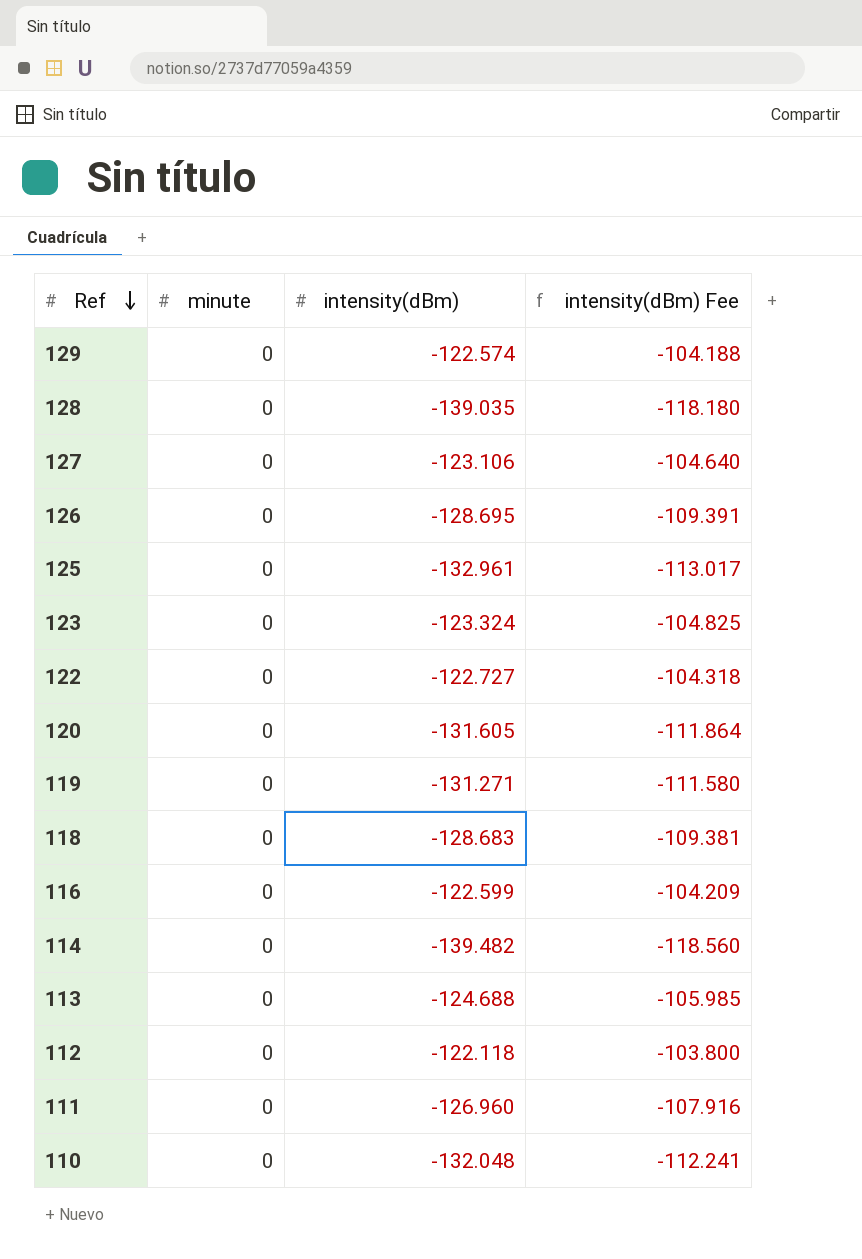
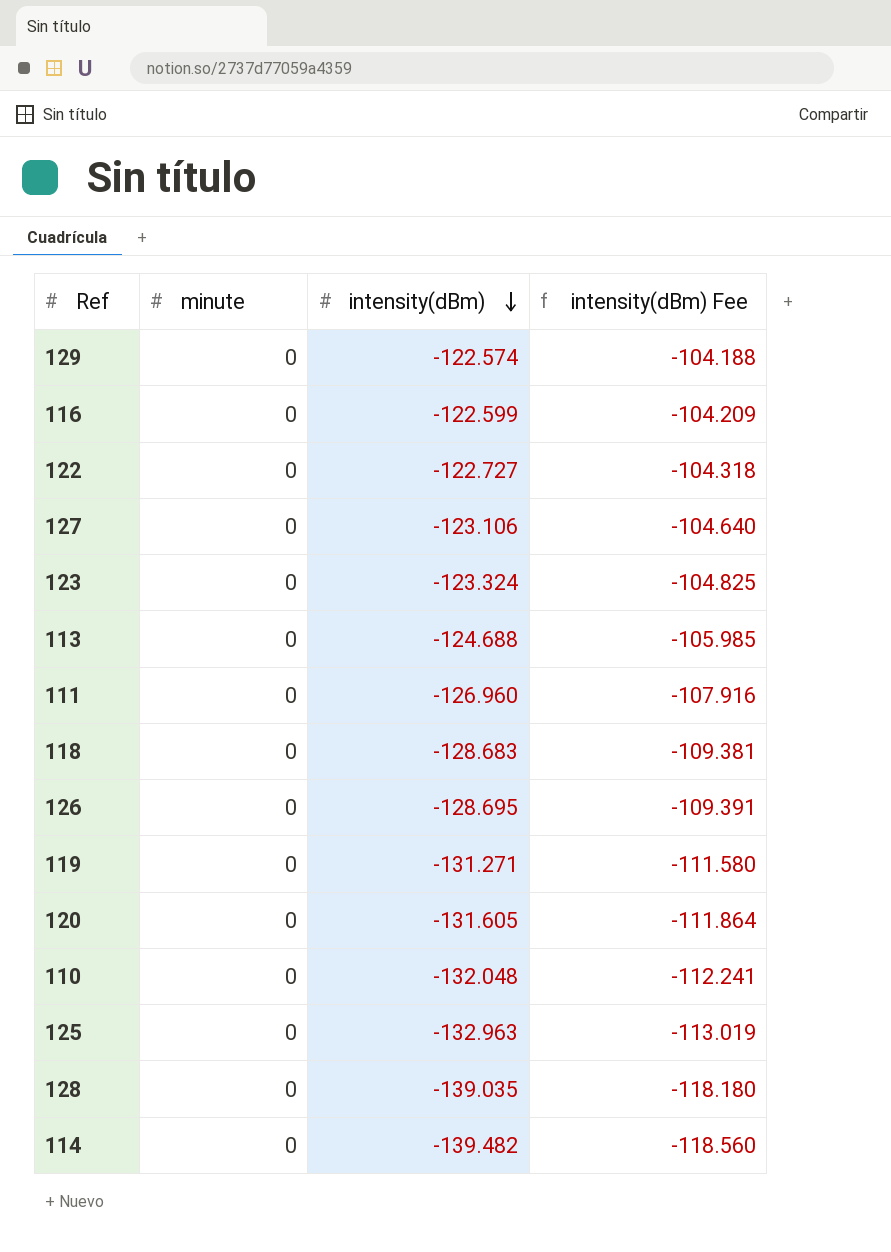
row order: Ref descending -> intensity(dBm) descending
row 112: 0 | -122.118 | -103.800 -> none
125 | intensity(dBm): -132.961 -> -132.963
125 | intensity(dBm) Fee: -113.017 -> -113.019

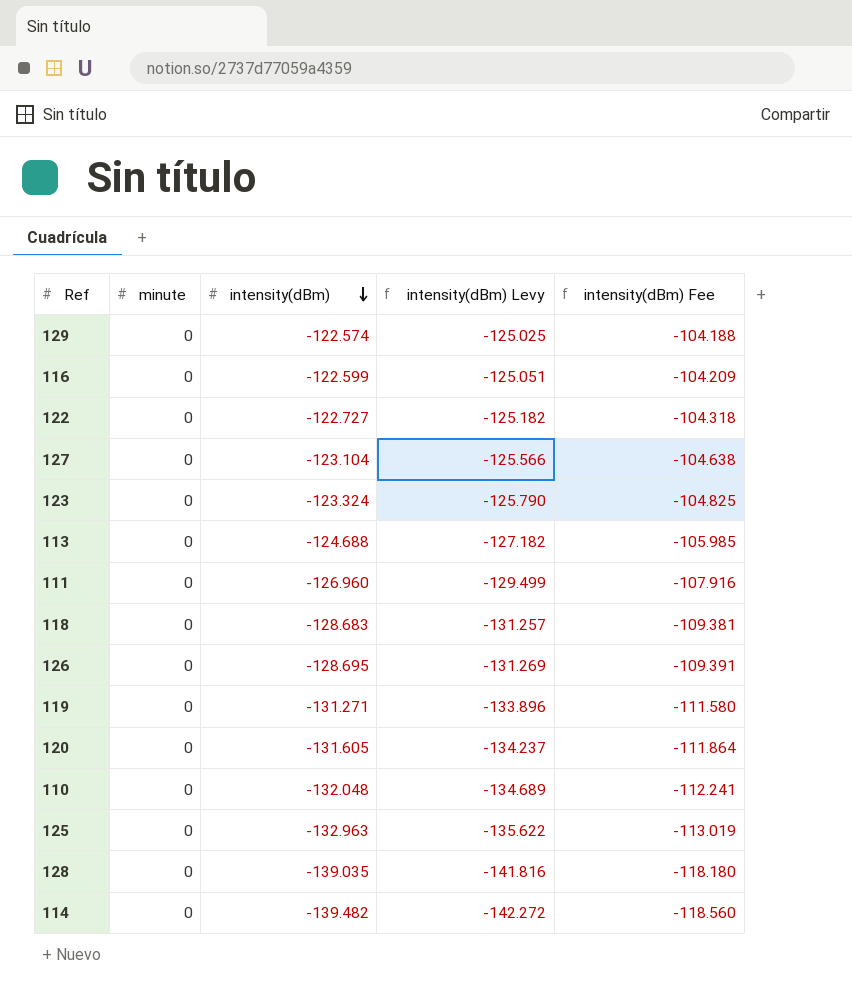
column intensity(dBm) Levy | formula: none -> [intensity(dBm)] * 1.02
127 | intensity(dBm): -123.106 -> -123.104
127 | intensity(dBm) Fee: -104.640 -> -104.638

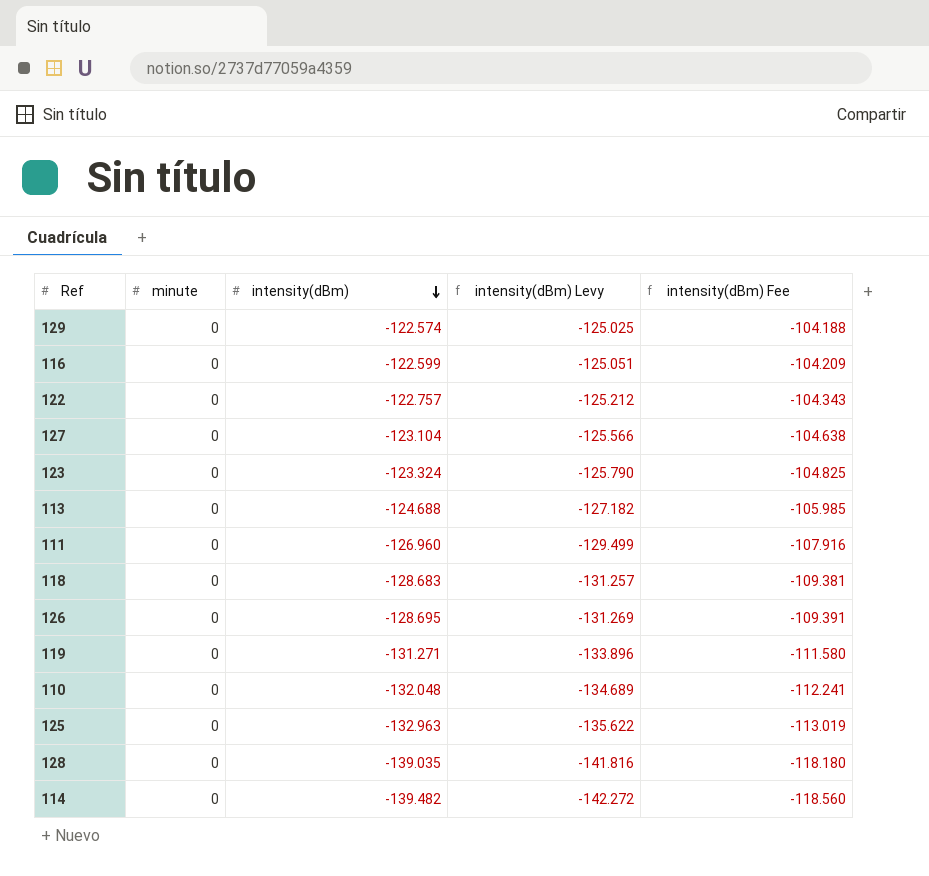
row 120: 0 | -131.605 | -134.237 | -111.864 -> none
122 | intensity(dBm): -122.727 -> -122.757
122 | intensity(dBm) Levy: -125.182 -> -125.212
122 | intensity(dBm) Fee: -104.318 -> -104.343

